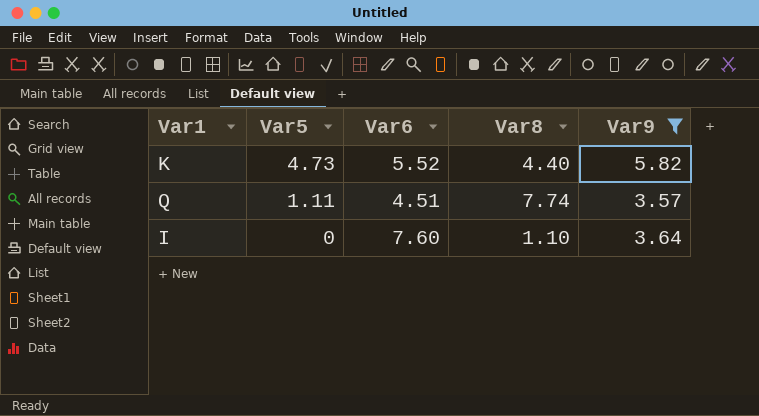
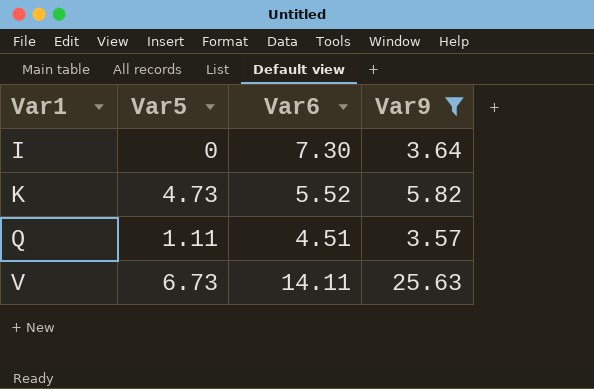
row order: Var5 descending -> Var1 ascending
column Var8 | position: 4 -> none
I | Var6: 7.60 -> 7.30
row V: none -> 6.73 | 14.11 | 25.63

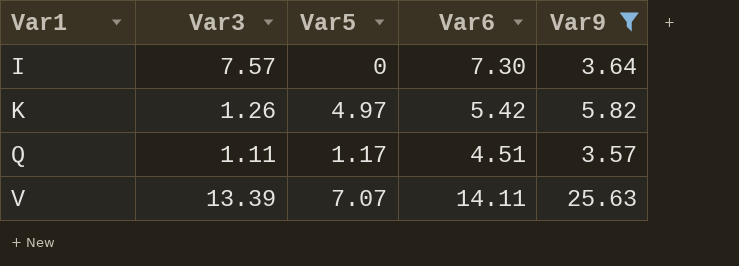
column Var3 | position: none -> 2
K | Var5: 4.73 -> 4.97
K | Var6: 5.52 -> 5.42
Q | Var5: 1.11 -> 1.17
V | Var5: 6.73 -> 7.07

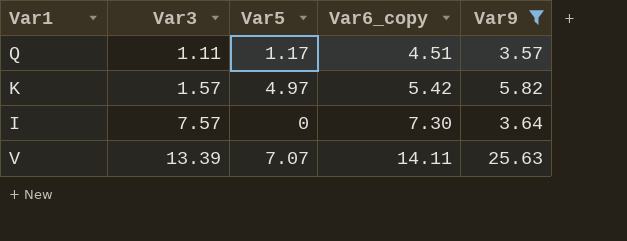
row order: Var1 ascending -> Var3 ascending
column name: Var6 -> Var6_copy
K | Var3: 1.26 -> 1.57

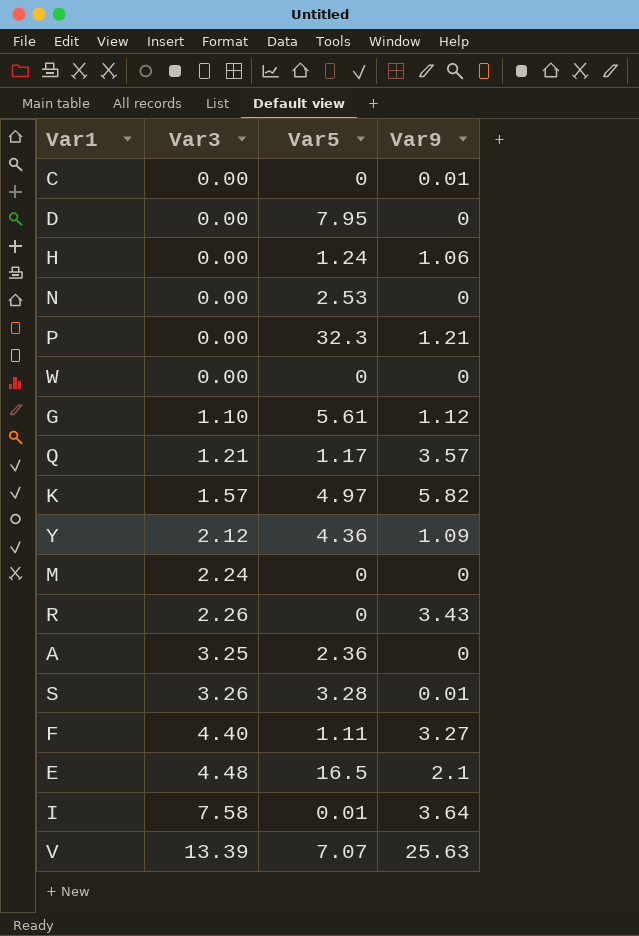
filter: Var9 >= 3.57 -> none
column Var6_copy | position: 4 -> none
Q | Var3: 1.11 -> 1.21
I | Var3: 7.57 -> 7.58
I | Var5: 0 -> 0.01

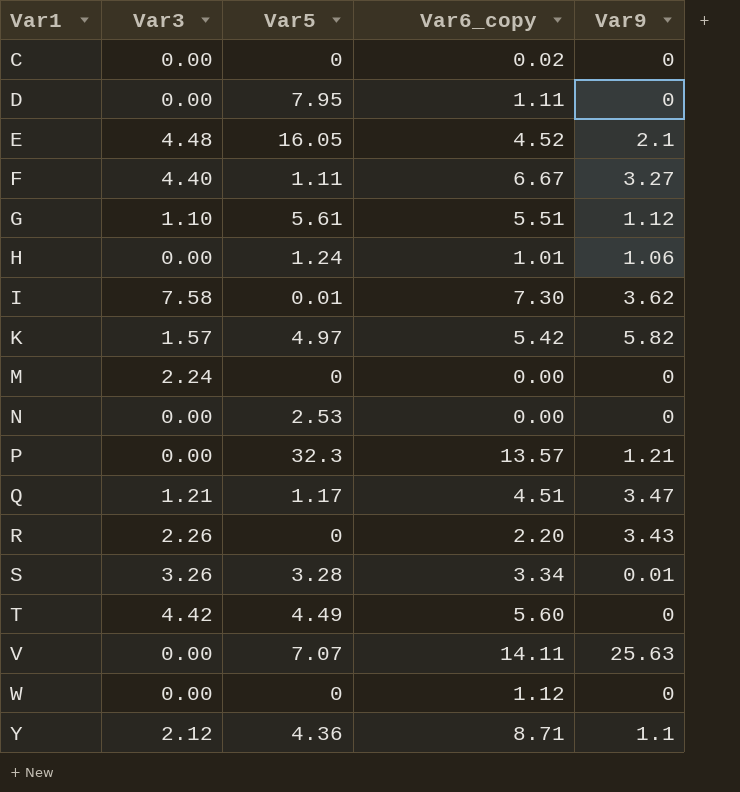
row order: Var3 ascending -> Var1 ascending
column Var6_copy | position: none -> 4
row A: 3.25 | 2.36 | 0 -> none
C | Var9: 0.01 -> 0
E | Var5: 16.5 -> 16.05
I | Var9: 3.64 -> 3.62
Q | Var9: 3.57 -> 3.47
row T: none -> 4.42 | 4.49 | 5.60 | 0
V | Var3: 13.39 -> 0.00
Y | Var9: 1.09 -> 1.1

